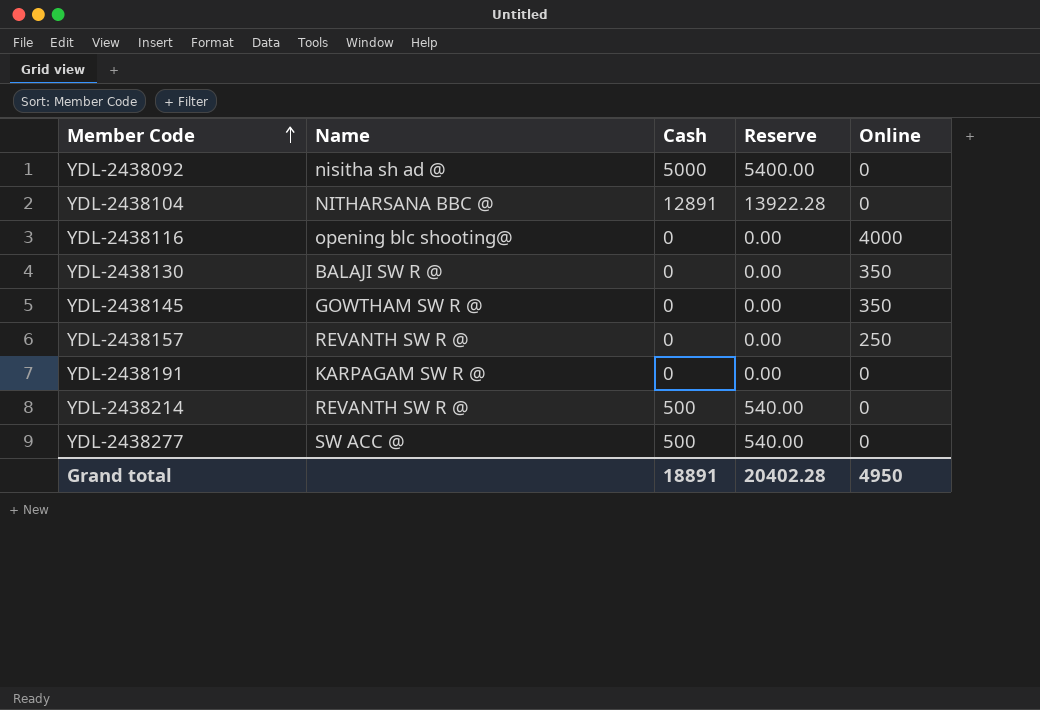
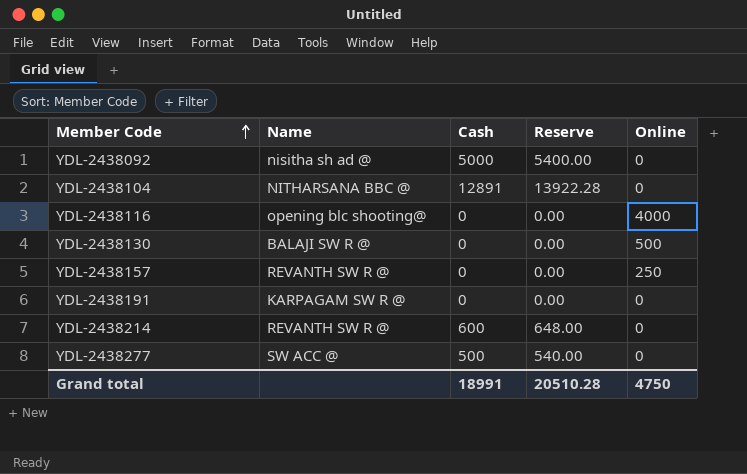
row YDL-2438145: GOWTHAM SW R @ | 0 | 0.00 | 350 -> none
YDL-2438130 | Online: 350 -> 500
YDL-2438214 | Cash: 500 -> 600
YDL-2438214 | Reserve: 540.00 -> 648.00
Grand total | Cash: 18891 -> 18991
Grand total | Reserve: 20402.28 -> 20510.28
Grand total | Online: 4950 -> 4750

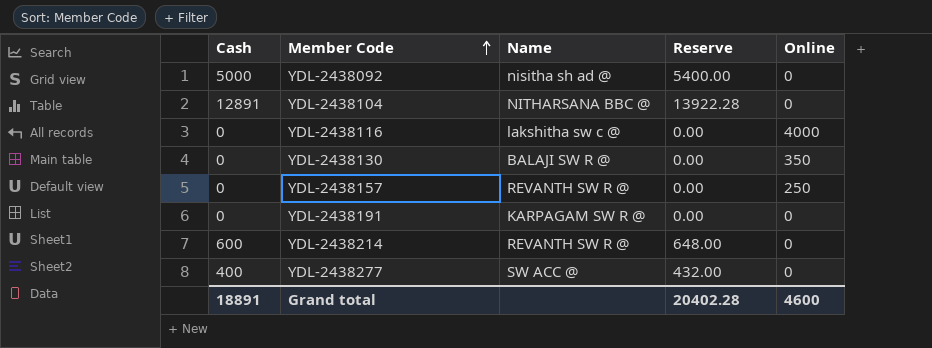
column Cash | position: 3 -> 1
YDL-2438116 | Name: opening blc shooting@ -> lakshitha sw c @
YDL-2438130 | Online: 500 -> 350
YDL-2438277 | Cash: 500 -> 400
YDL-2438277 | Reserve: 540.00 -> 432.00
Grand total | Cash: 18991 -> 18891
Grand total | Reserve: 20510.28 -> 20402.28
Grand total | Online: 4750 -> 4600

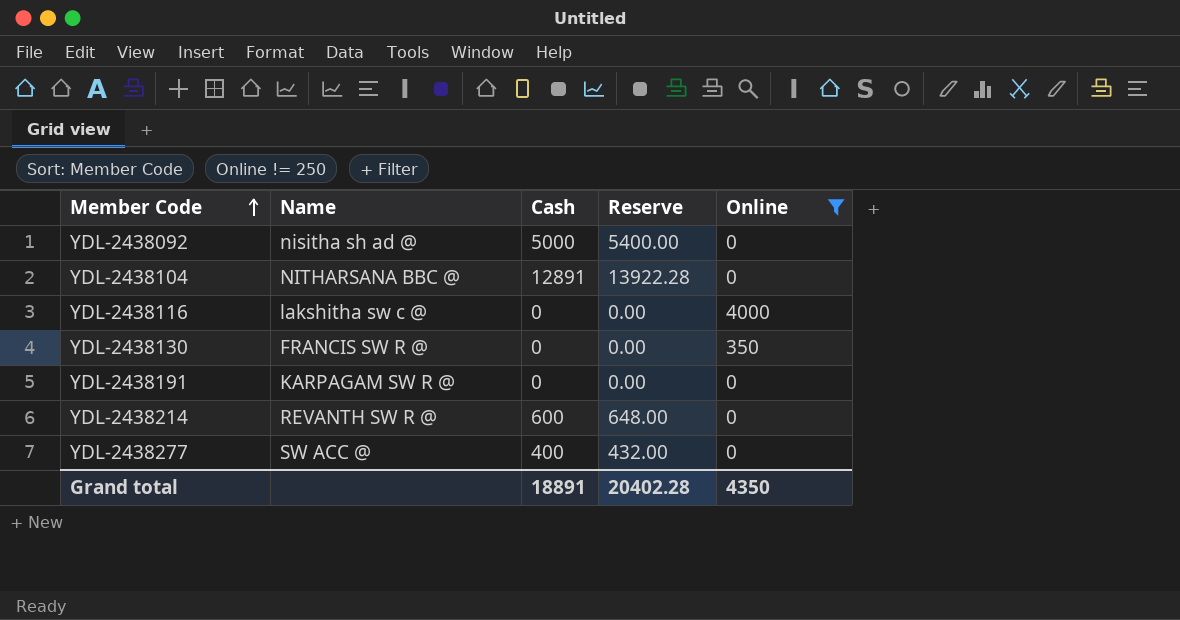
filter: none -> Online != 250
column Cash | position: 1 -> 3
YDL-2438130 | Name: BALAJI SW R @ -> FRANCIS SW R @
Grand total | Online: 4600 -> 4350

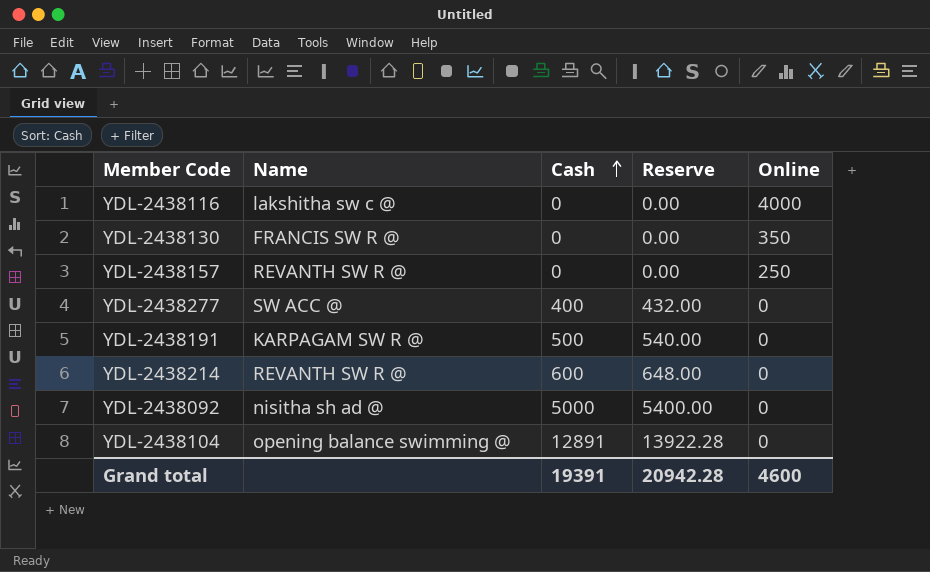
filter: Online != 250 -> none
row order: Member Code ascending -> Cash ascending
YDL-2438191 | Cash: 0 -> 500
YDL-2438191 | Reserve: 0.00 -> 540.00
YDL-2438104 | Name: NITHARSANA BBC @ -> opening balance swimming @
Grand total | Cash: 18891 -> 19391
Grand total | Reserve: 20402.28 -> 20942.28
Grand total | Online: 4350 -> 4600

